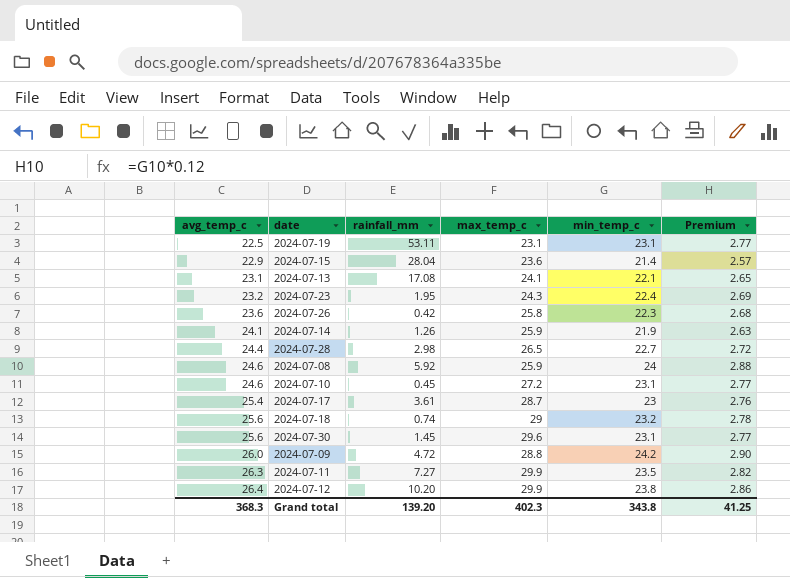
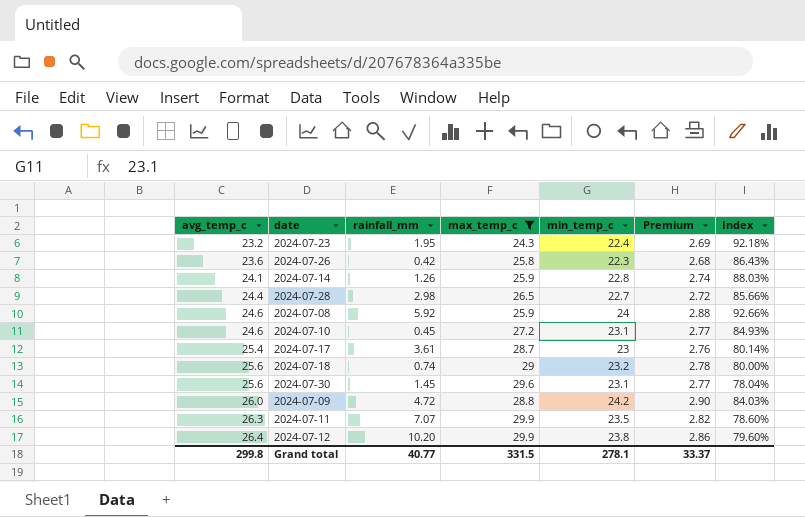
filter: none -> max_temp_c >= 24.3
column Index | formula: none -> [min_temp_c] / [max_temp_c]
2024-07-14 | min_temp_c: 21.9 -> 22.8
2024-07-14 | Premium: 2.63 -> 2.74
2024-07-11 | rainfall_mm: 7.27 -> 7.07
Grand total | avg_temp_c: 368.3 -> 299.8
Grand total | rainfall_mm: 139.20 -> 40.77
Grand total | max_temp_c: 402.3 -> 331.5
Grand total | min_temp_c: 343.8 -> 278.1
Grand total | Premium: 41.25 -> 33.37

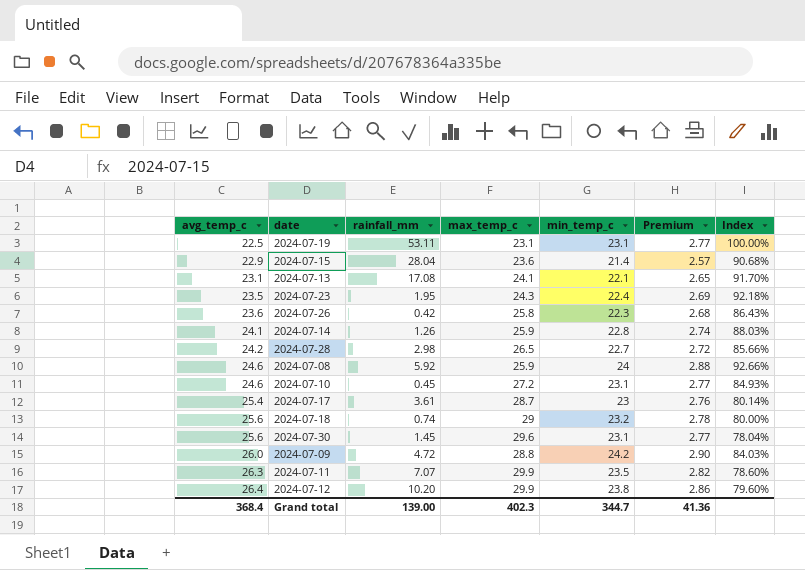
filter: max_temp_c >= 24.3 -> none
2024-07-23 | avg_temp_c: 23.2 -> 23.5
2024-07-28 | avg_temp_c: 24.4 -> 24.2
Grand total | avg_temp_c: 299.8 -> 368.4
Grand total | rainfall_mm: 40.77 -> 139.00
Grand total | max_temp_c: 331.5 -> 402.3
Grand total | min_temp_c: 278.1 -> 344.7
Grand total | Premium: 33.37 -> 41.36

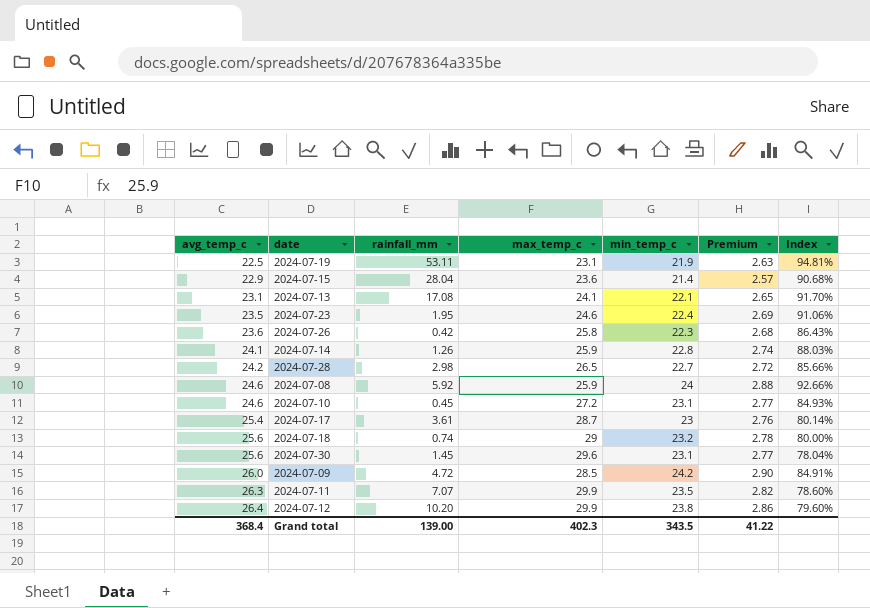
2024-07-19 | min_temp_c: 23.1 -> 21.9
2024-07-19 | Premium: 2.77 -> 2.63
2024-07-19 | Index: 100.00% -> 94.81%
2024-07-23 | max_temp_c: 24.3 -> 24.6
2024-07-23 | Index: 92.18% -> 91.06%
2024-07-09 | max_temp_c: 28.8 -> 28.5
2024-07-09 | Index: 84.03% -> 84.91%
Grand total | min_temp_c: 344.7 -> 343.5
Grand total | Premium: 41.36 -> 41.22

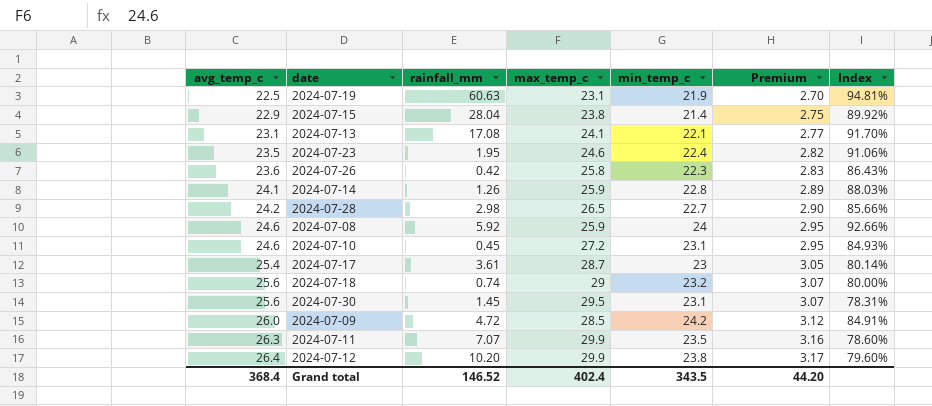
column Premium | formula: [min_temp_c] * 0.12 -> [avg_temp_c] * 0.12
2024-07-19 | rainfall_mm: 53.11 -> 60.63
2024-07-15 | max_temp_c: 23.6 -> 23.8
2024-07-15 | Index: 90.68% -> 89.92%
2024-07-30 | max_temp_c: 29.6 -> 29.5
2024-07-30 | Index: 78.04% -> 78.31%
Grand total | rainfall_mm: 139.00 -> 146.52
Grand total | max_temp_c: 402.3 -> 402.4
Grand total | Premium: 41.22 -> 44.20

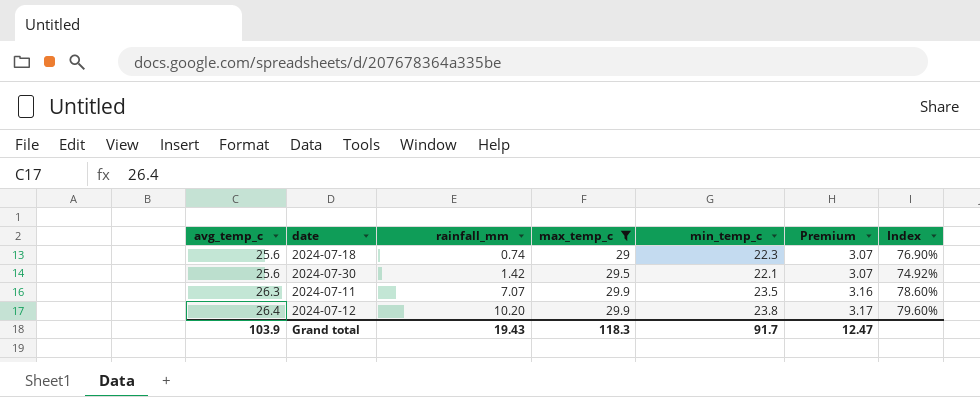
filter: none -> max_temp_c >= 29
2024-07-18 | min_temp_c: 23.2 -> 22.3
2024-07-18 | Index: 80.00% -> 76.90%
2024-07-30 | rainfall_mm: 1.45 -> 1.42
2024-07-30 | min_temp_c: 23.1 -> 22.1
2024-07-30 | Index: 78.31% -> 74.92%
Grand total | avg_temp_c: 368.4 -> 103.9
Grand total | rainfall_mm: 146.52 -> 19.43
Grand total | max_temp_c: 402.4 -> 118.3
Grand total | min_temp_c: 343.5 -> 91.7
Grand total | Premium: 44.20 -> 12.47

